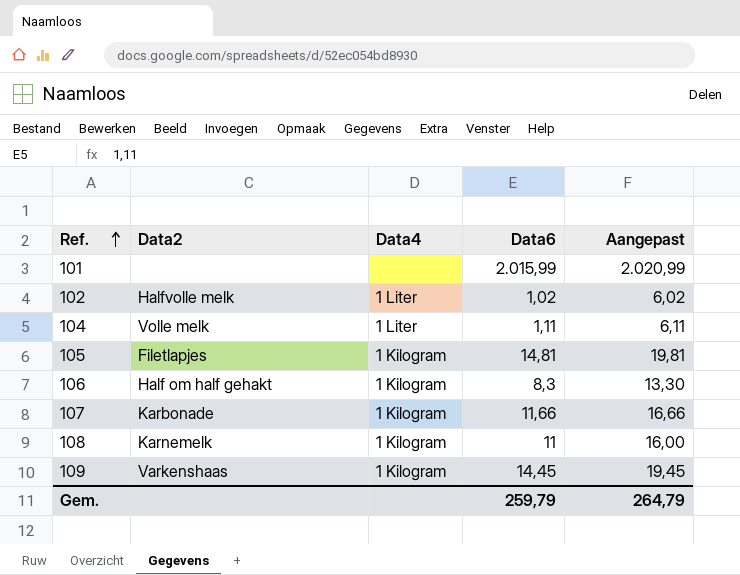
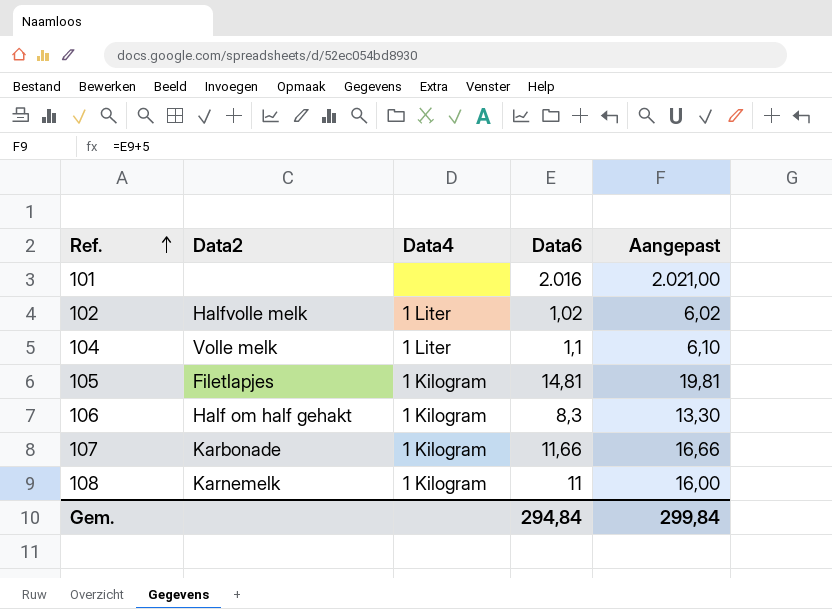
row 109: Varkenshaas | 1 Kilogram | 14,45 | 19,45 -> none
101 | Data6: 2.015,99 -> 2.016
101 | Aangepast: 2.020,99 -> 2.021,00
104 | Data6: 1,11 -> 1,1
104 | Aangepast: 6,11 -> 6,10
Gem. | Data6: 259,79 -> 294,84
Gem. | Aangepast: 264,79 -> 299,84

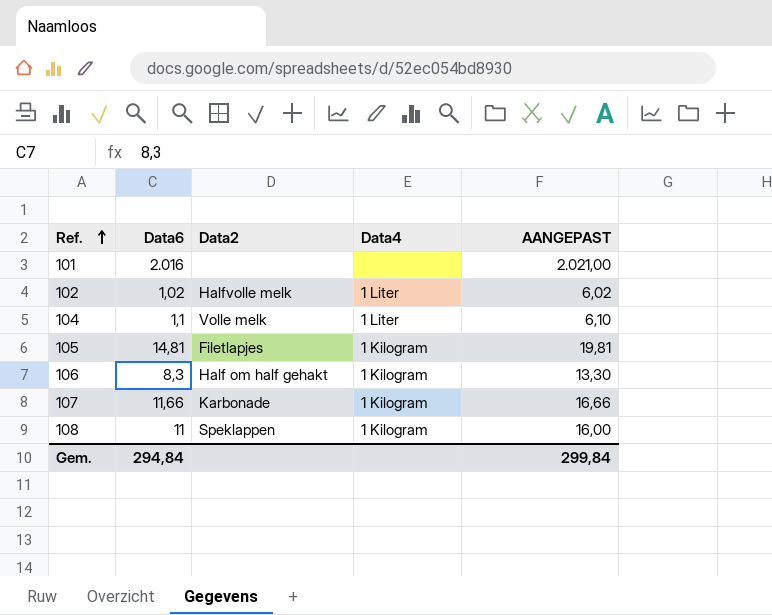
column Data6 | position: 4 -> 2
column name: Aangepast -> AANGEPAST
108 | Data2: Karnemelk -> Speklappen

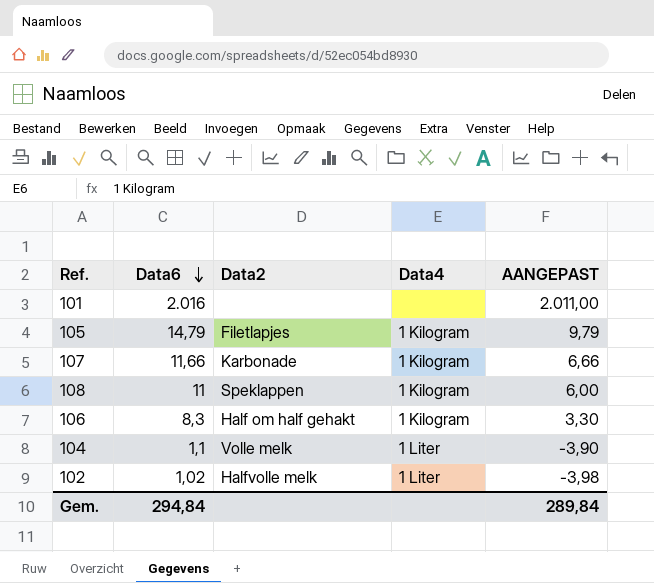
row order: Ref. ascending -> Data6 descending
column AANGEPAST | formula: [Data6] + 5 -> [Data6] - 5
105 | Data6: 14,81 -> 14,79
Gem. | AANGEPAST: 299,84 -> 289,84

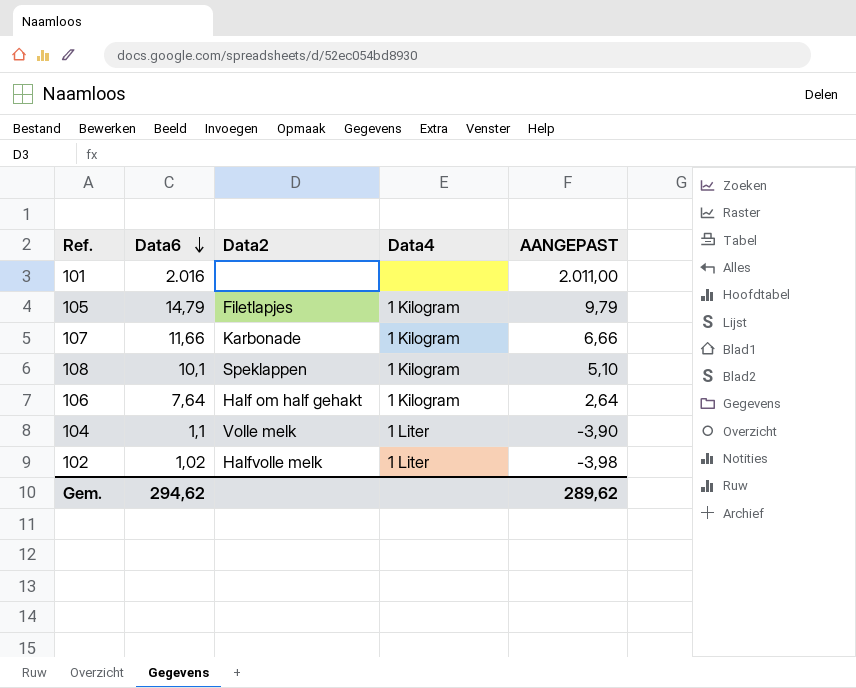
108 | Data6: 11 -> 10,1
108 | AANGEPAST: 6,00 -> 5,10
106 | Data6: 8,3 -> 7,64
106 | AANGEPAST: 3,30 -> 2,64
Gem. | Data6: 294,84 -> 294,62
Gem. | AANGEPAST: 289,84 -> 289,62

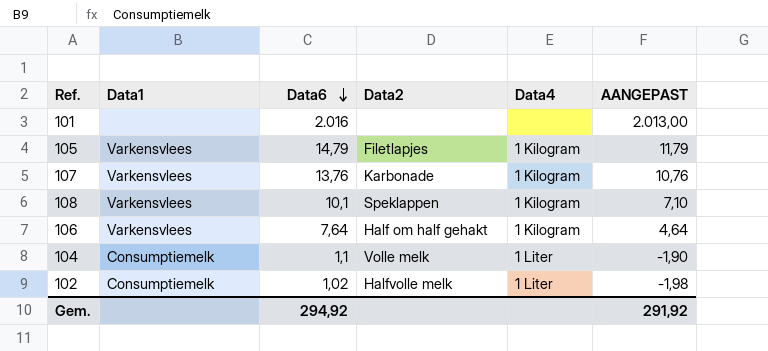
column Data1 | position: none -> 2
column AANGEPAST | formula: [Data6] - 5 -> [Data6] - 3
107 | Data6: 11,66 -> 13,76
Gem. | Data6: 294,62 -> 294,92
Gem. | AANGEPAST: 289,62 -> 291,92

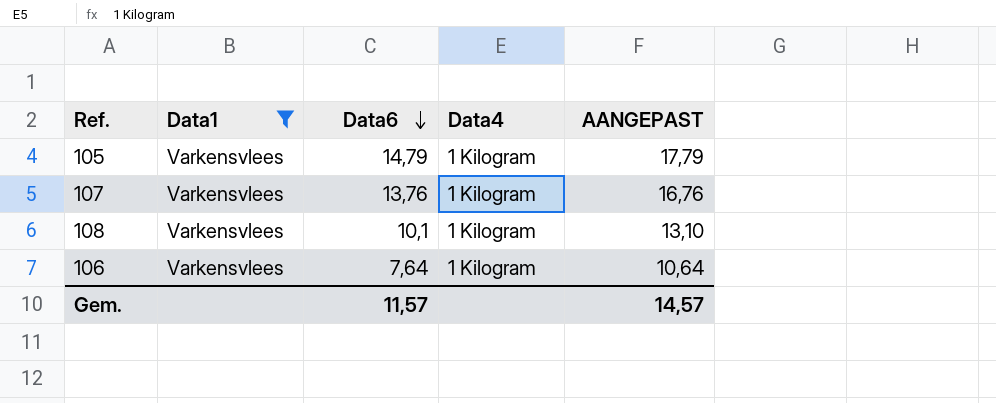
filter: none -> Data1 = Varkensvlees
column Data2 | position: 4 -> none
column AANGEPAST | formula: [Data6] - 3 -> [Data6] + 3
Gem. | Data6: 294,92 -> 11,57
Gem. | AANGEPAST: 291,92 -> 14,57

